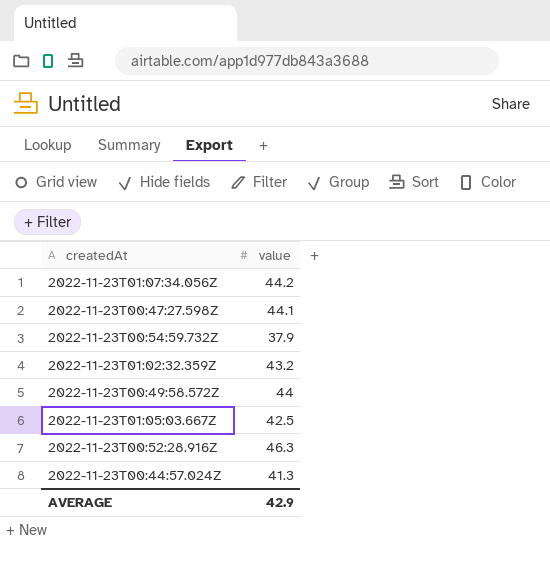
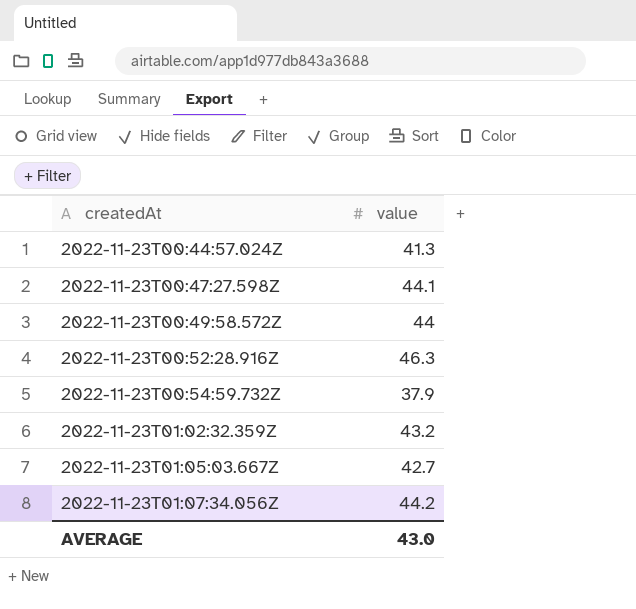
row order: none -> createdAt ascending
2022-11-23T01:05:03.667Z | value: 42.5 -> 42.7
AVERAGE | value: 42.9 -> 43.0

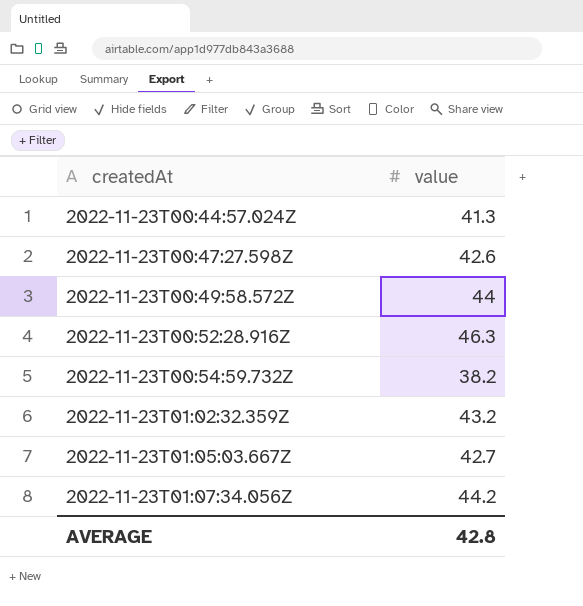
2022-11-23T00:47:27.598Z | value: 44.1 -> 42.6
2022-11-23T00:54:59.732Z | value: 37.9 -> 38.2
AVERAGE | value: 43.0 -> 42.8

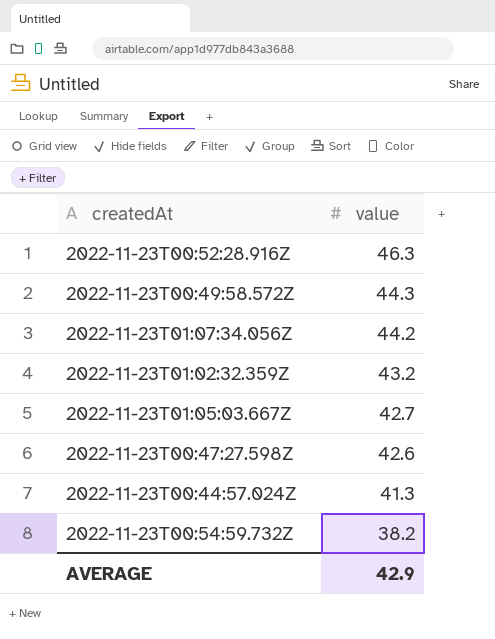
row order: createdAt ascending -> value descending
2022-11-23T00:49:58.572Z | value: 44 -> 44.3
AVERAGE | value: 42.8 -> 42.9

